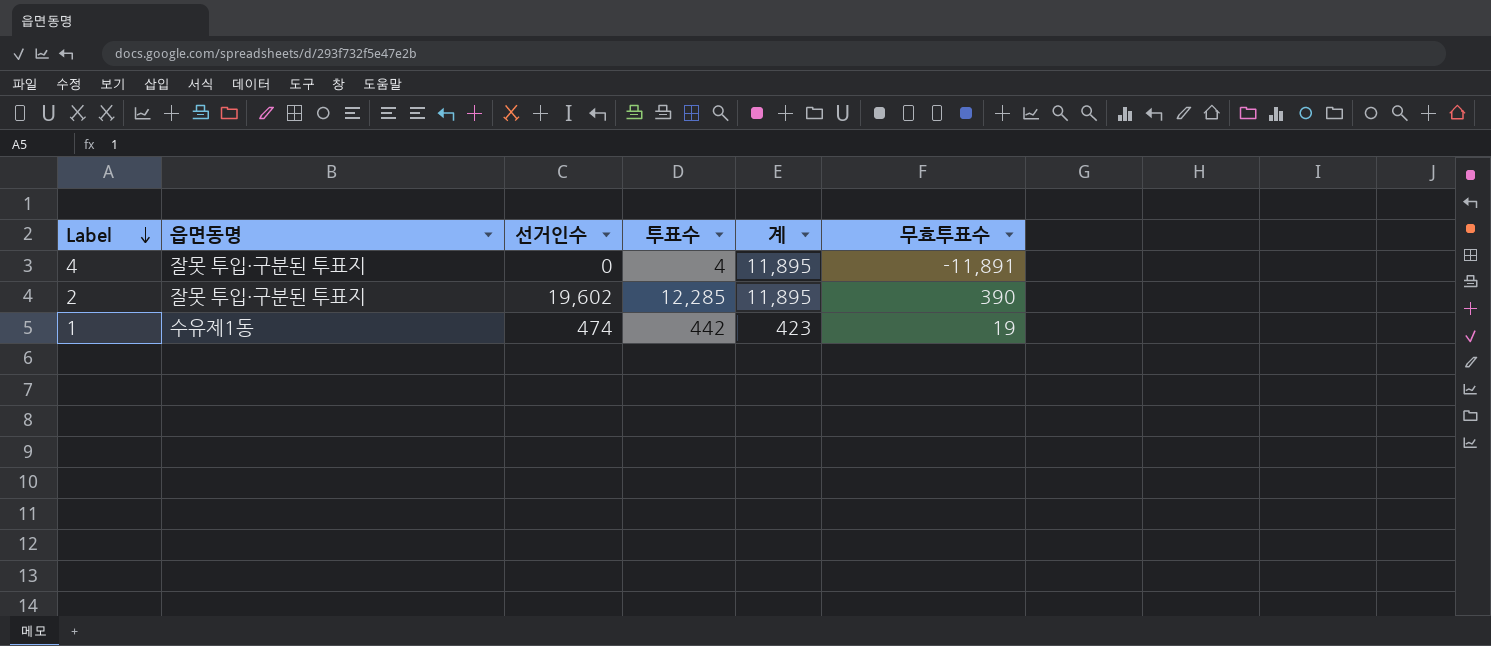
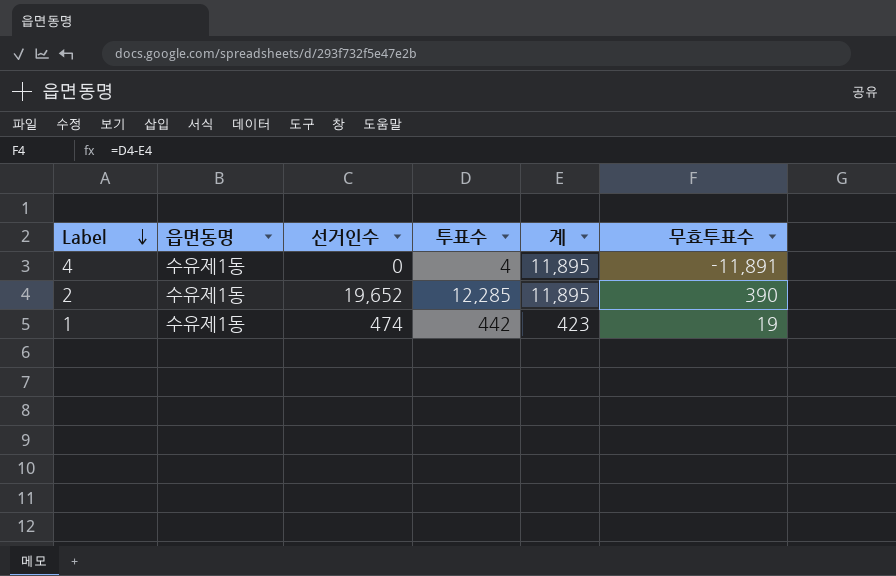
4 | 읍면동명: 잘못 투입·구분된 투표지 -> 수유제1동
2 | 읍면동명: 잘못 투입·구분된 투표지 -> 수유제1동
2 | 선거인수: 19,602 -> 19,652

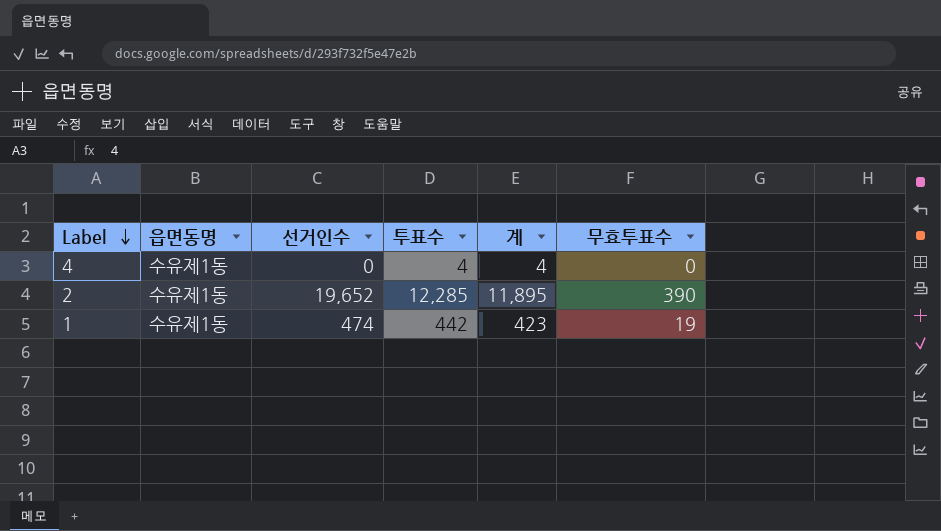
4 | 계: 11,895 -> 4
4 | 무효투표수: -11,891 -> 0

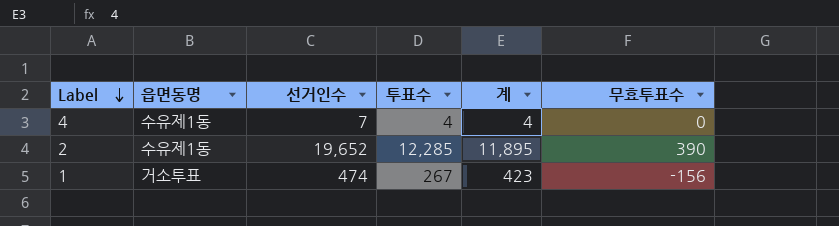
4 | 선거인수: 0 -> 7
1 | 읍면동명: 수유제1동 -> 거소투표
1 | 투표수: 442 -> 267
1 | 무효투표수: 19 -> -156

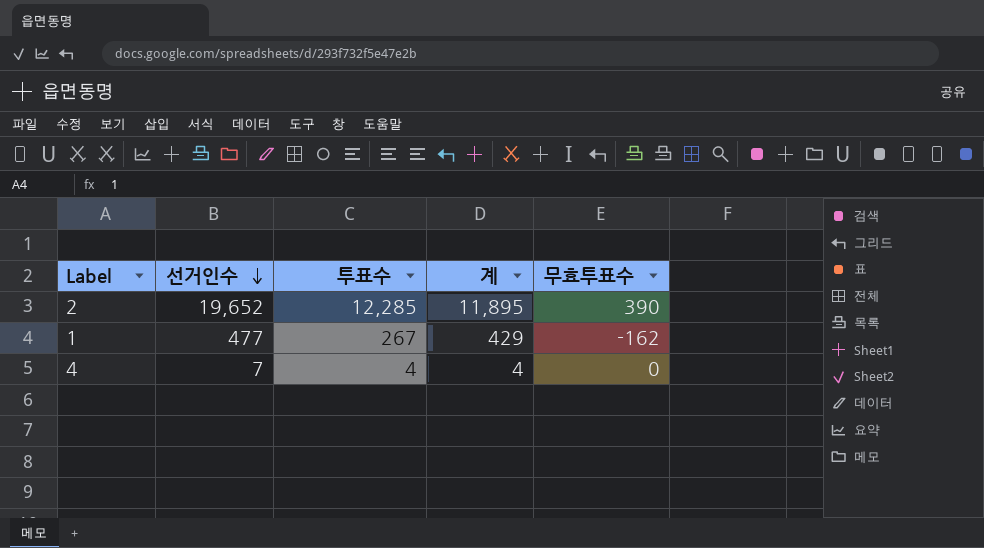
row order: Label descending -> 선거인수 descending
column 읍면동명 | position: 2 -> none
1 | 선거인수: 474 -> 477
1 | 계: 423 -> 429
1 | 무효투표수: -156 -> -162

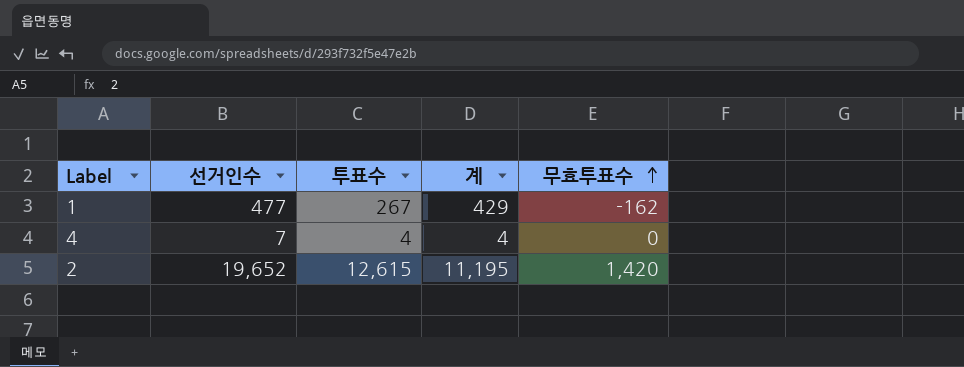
row order: 선거인수 descending -> 무효투표수 ascending
2 | 투표수: 12,285 -> 12,615
2 | 계: 11,895 -> 11,195
2 | 무효투표수: 390 -> 1,420

